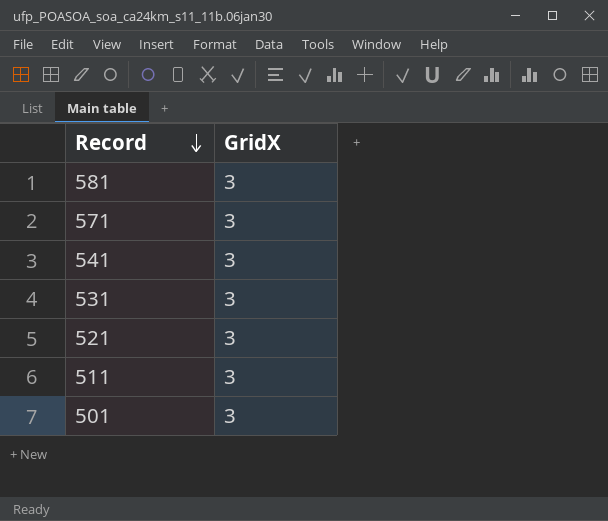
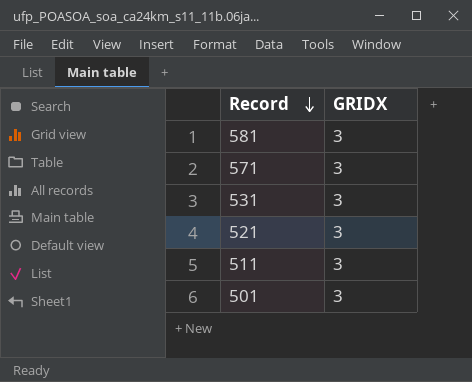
column name: GridX -> GRIDX
row 541: 3 -> none

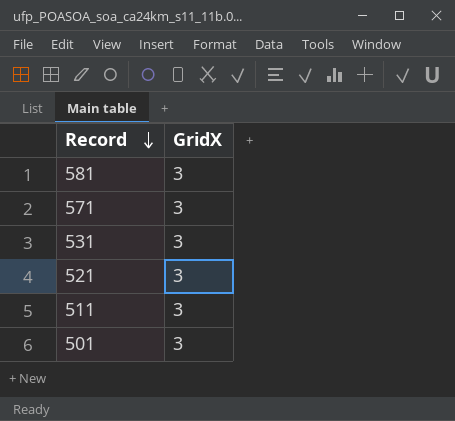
column name: GRIDX -> GridX

